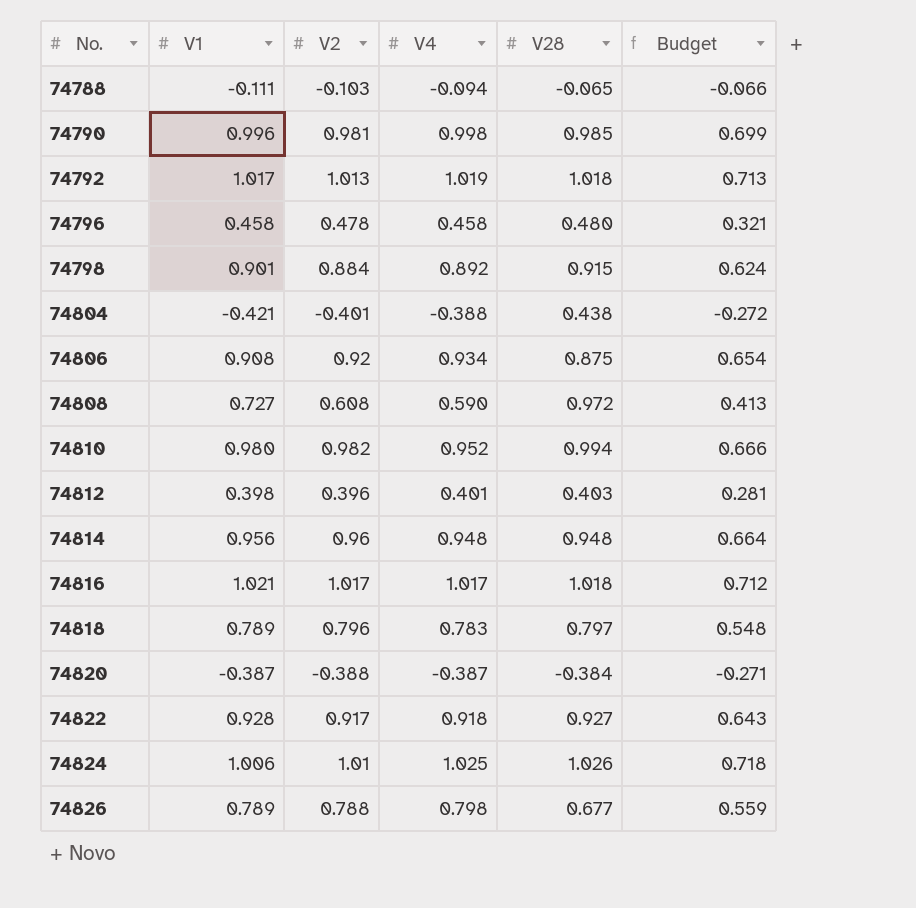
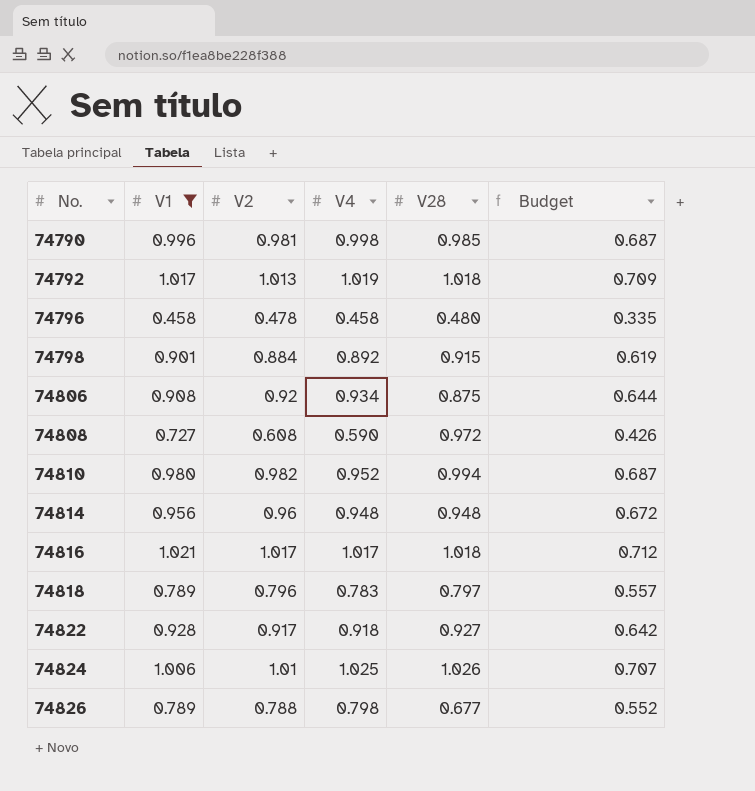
filter: none -> V1 >= 0.458
column Budget | formula: [V4] * 0.7 -> [V2] * 0.7

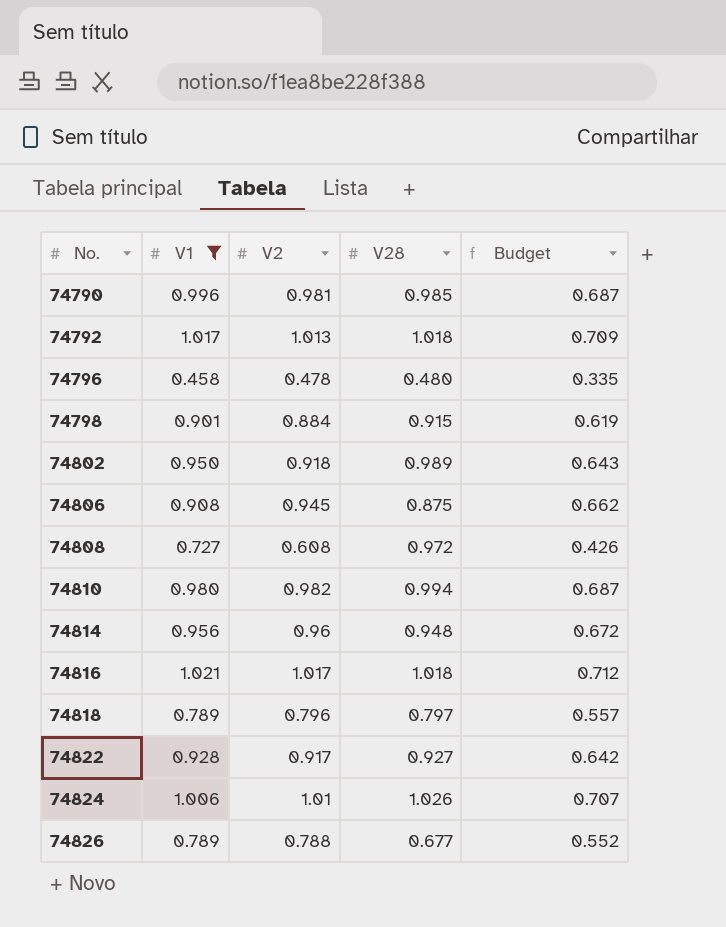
column V4 | position: 4 -> none
row 74802: none -> 0.950 | 0.918 | 0.989 | 0.643
74806 | V2: 0.92 -> 0.945
74806 | Budget: 0.644 -> 0.662

